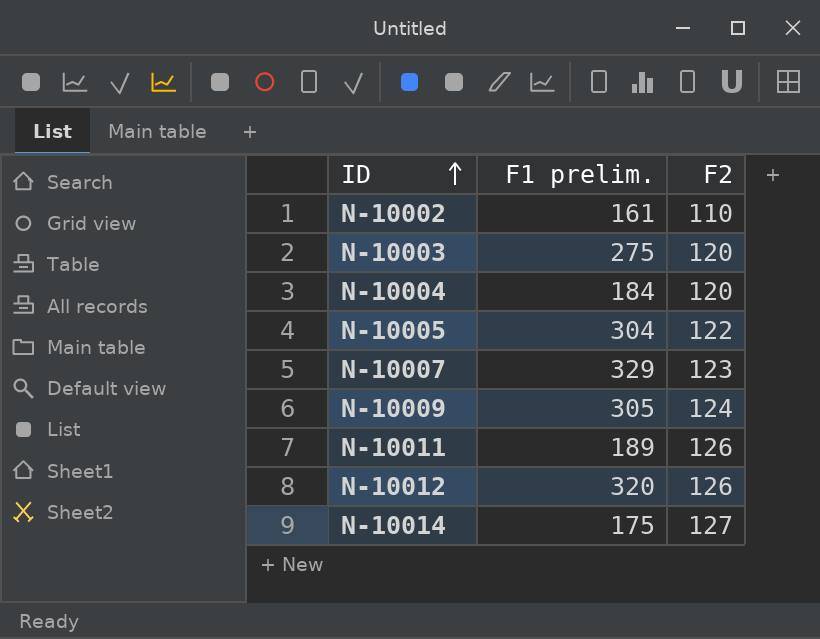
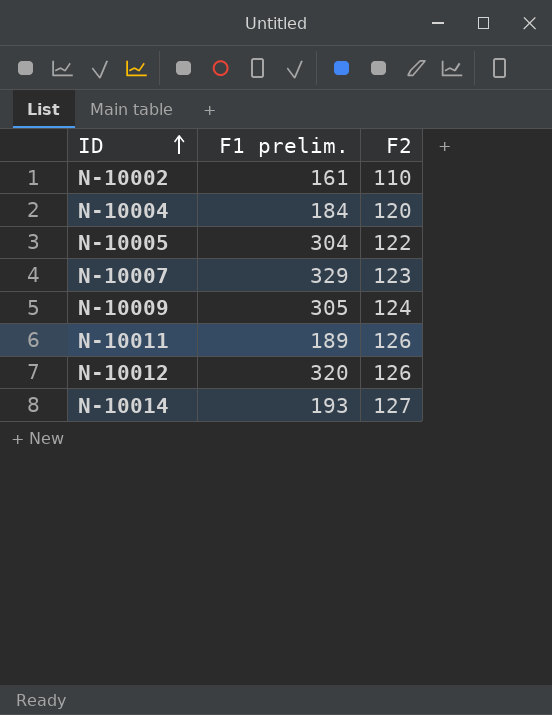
row N-10003: 275 | 120 -> none
N-10014 | F1 prelim.: 175 -> 193

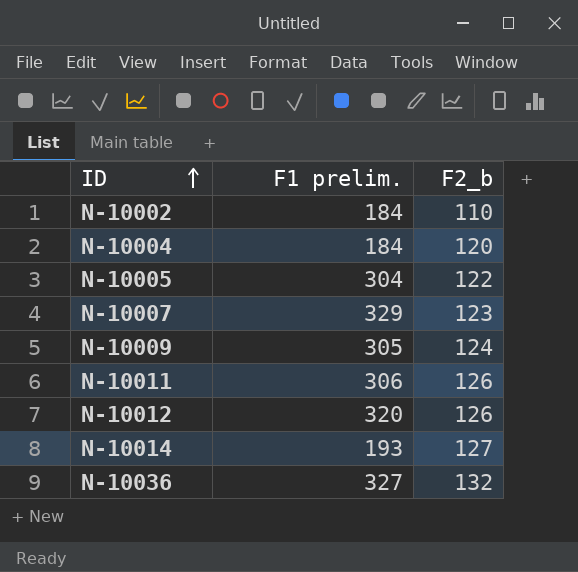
column name: F2 -> F2_b
N-10002 | F1 prelim.: 161 -> 184
N-10011 | F1 prelim.: 189 -> 306
row N-10036: none -> 327 | 132

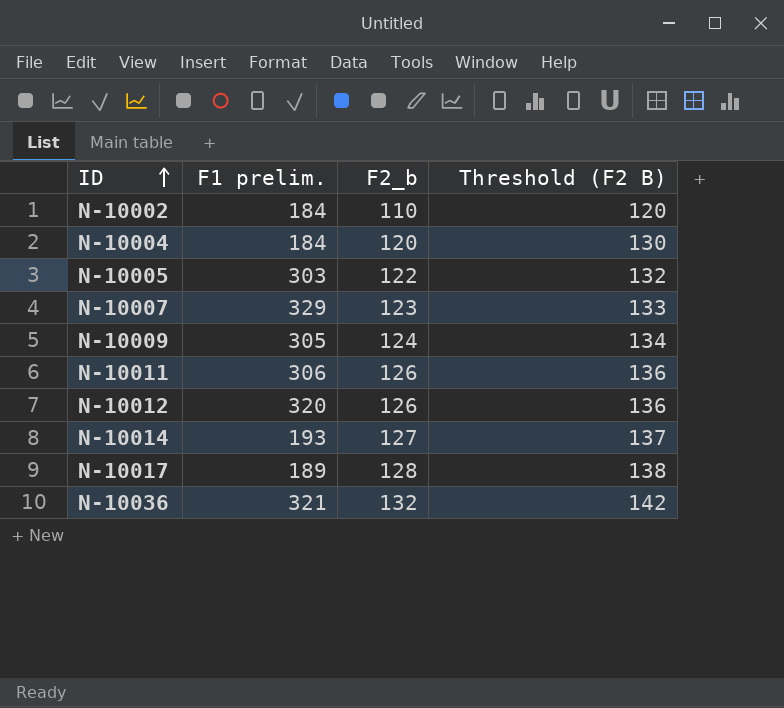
column Threshold (F2 B) | formula: none -> [F2_b] + 10
N-10005 | F1 prelim.: 304 -> 303
row N-10017: none -> 189 | 128 | 138
N-10036 | F1 prelim.: 327 -> 321

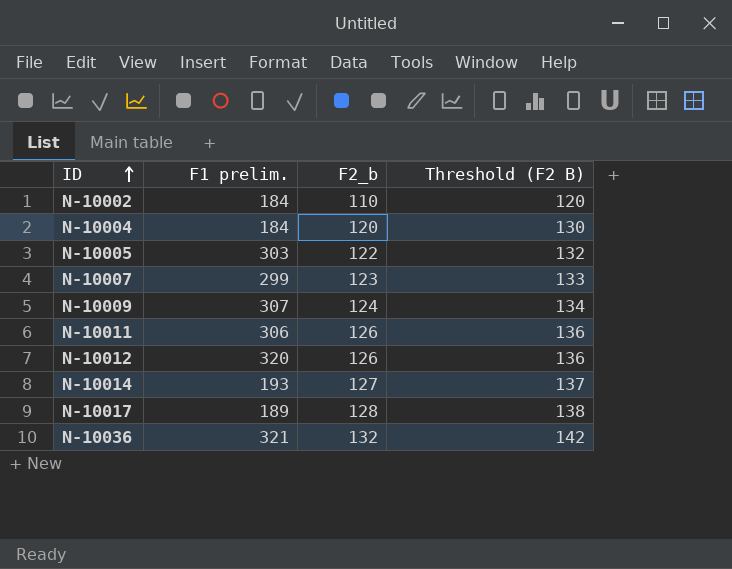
N-10007 | F1 prelim.: 329 -> 299
N-10009 | F1 prelim.: 305 -> 307

